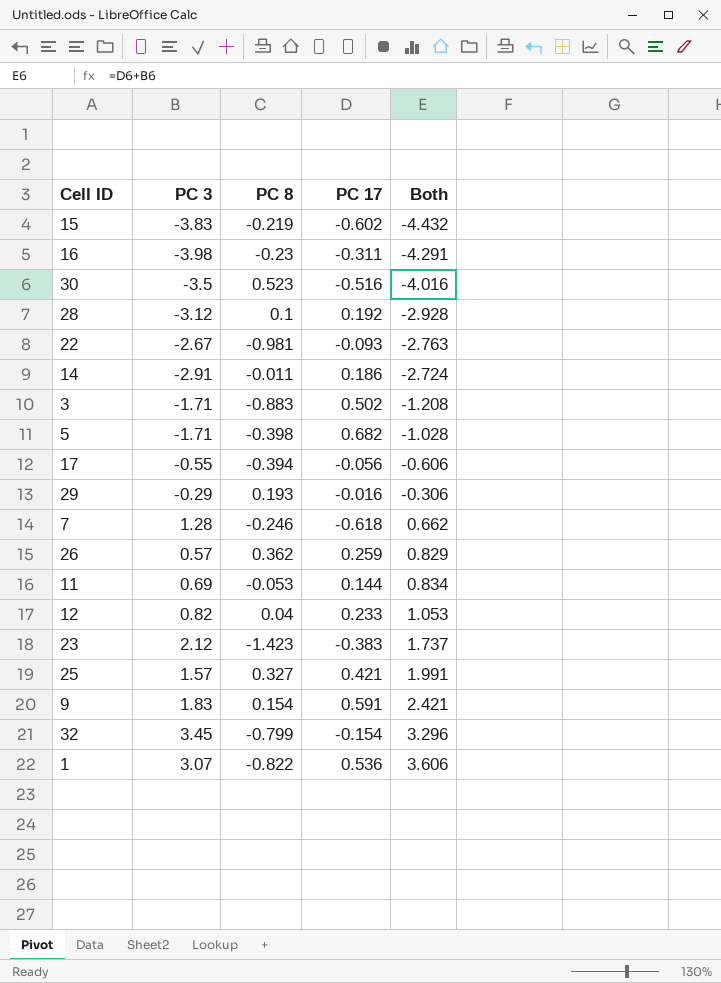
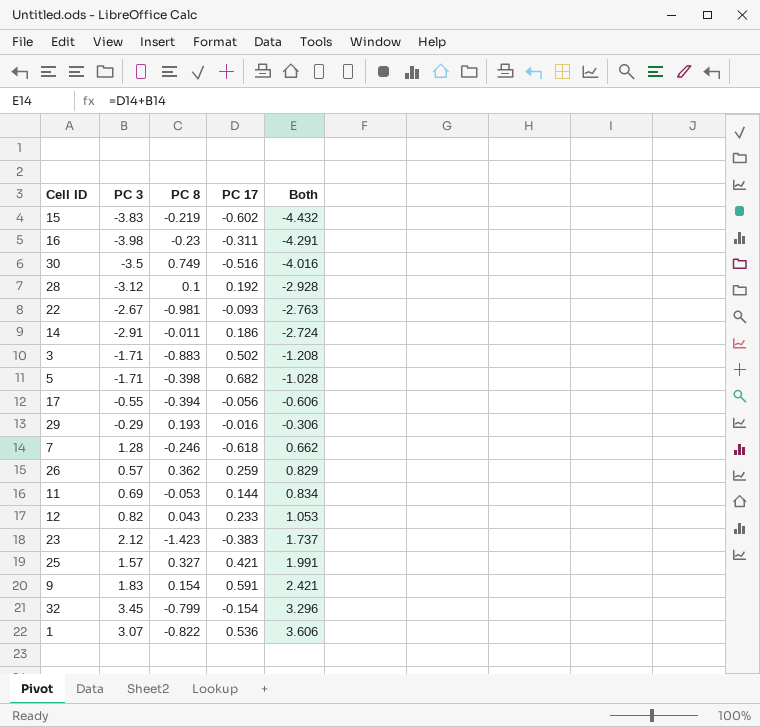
30 | PC 8: 0.523 -> 0.749
12 | PC 8: 0.04 -> 0.043

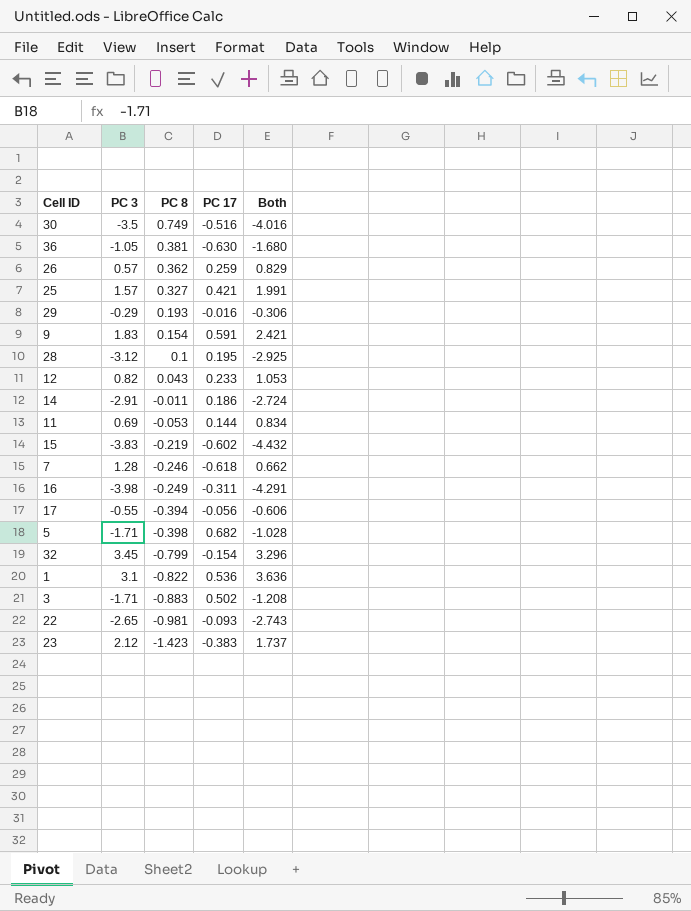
row order: Both ascending -> PC 8 descending
row 36: none -> -1.05 | 0.381 | -0.630 | -1.680
28 | PC 17: 0.192 -> 0.195
28 | Both: -2.928 -> -2.925
16 | PC 8: -0.23 -> -0.249
1 | PC 3: 3.07 -> 3.1
1 | Both: 3.606 -> 3.636
22 | PC 3: -2.67 -> -2.65
22 | Both: -2.763 -> -2.743

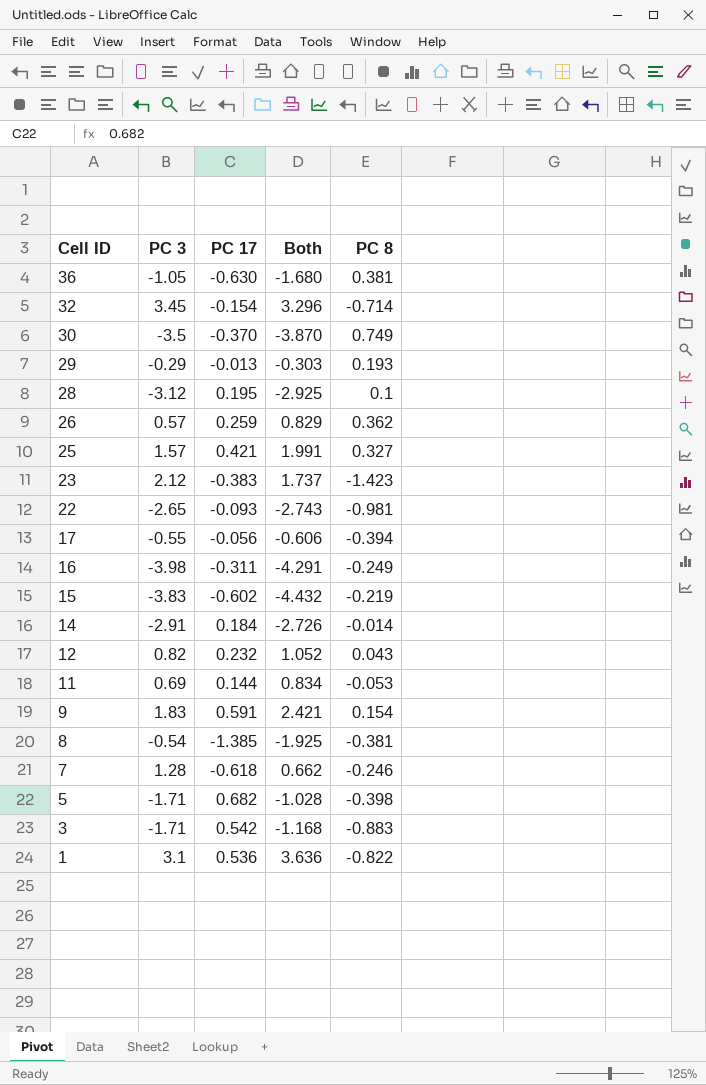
row order: PC 8 descending -> Cell ID descending
column PC 8 | position: 3 -> 5
32 | PC 8: -0.799 -> -0.714
30 | PC 17: -0.516 -> -0.370
30 | Both: -4.016 -> -3.870
29 | PC 17: -0.016 -> -0.013
29 | Both: -0.306 -> -0.303
14 | PC 17: 0.186 -> 0.184
14 | Both: -2.724 -> -2.726
14 | PC 8: -0.011 -> -0.014
12 | PC 17: 0.233 -> 0.232
12 | Both: 1.053 -> 1.052
row 8: none -> -0.54 | -1.385 | -1.925 | -0.381
3 | PC 17: 0.502 -> 0.542
3 | Both: -1.208 -> -1.168

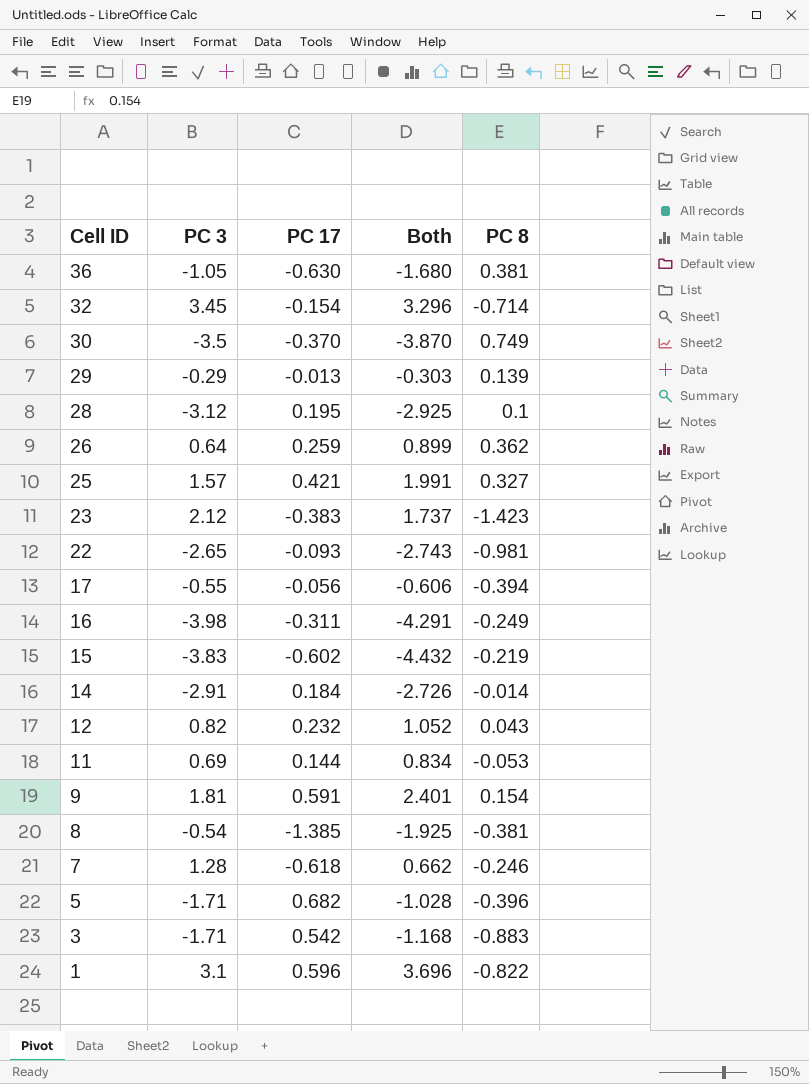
29 | PC 8: 0.193 -> 0.139
26 | PC 3: 0.57 -> 0.64
26 | Both: 0.829 -> 0.899
9 | PC 3: 1.83 -> 1.81
9 | Both: 2.421 -> 2.401
5 | PC 8: -0.398 -> -0.396
1 | PC 17: 0.536 -> 0.596
1 | Both: 3.636 -> 3.696

